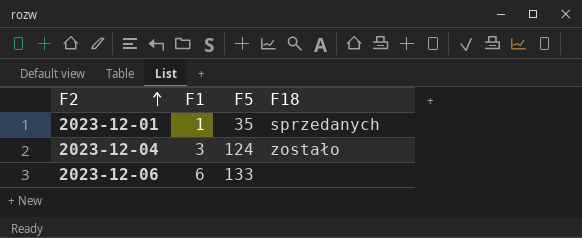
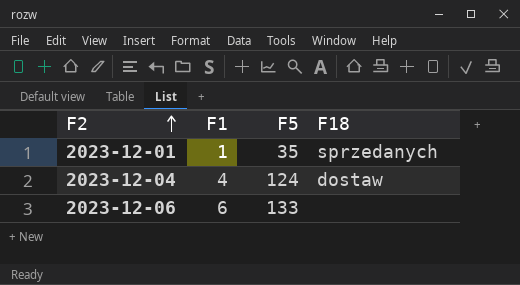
2023-12-04 | F1: 3 -> 4
2023-12-04 | F18: zostało -> dostaw

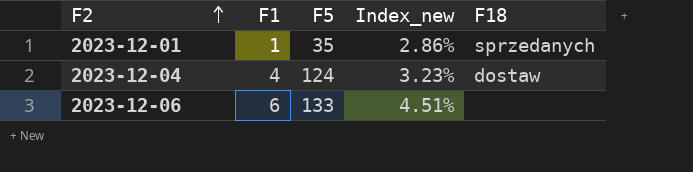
column Index_new | formula: none -> [F1] / [F5]

